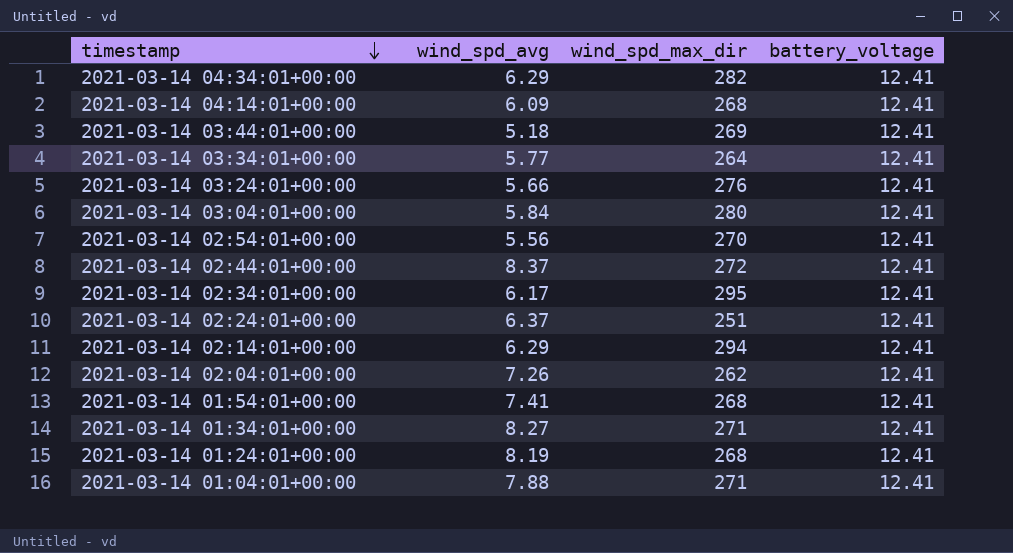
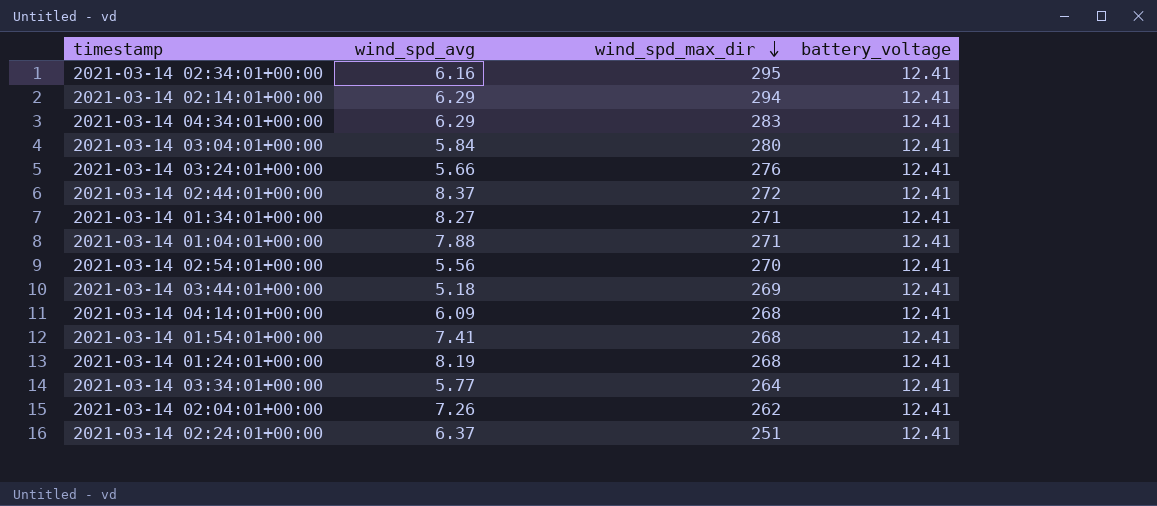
row order: timestamp descending -> wind_spd_max_dir descending
2021-03-14 02:34:01+00:00 | wind_spd_avg: 6.17 -> 6.16
2021-03-14 04:34:01+00:00 | wind_spd_max_dir: 282 -> 283

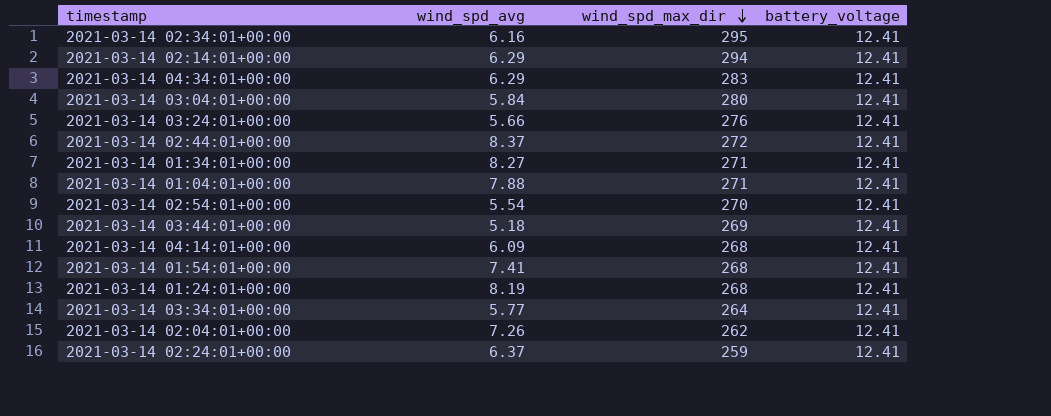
2021-03-14 02:54:01+00:00 | wind_spd_avg: 5.56 -> 5.54
2021-03-14 02:24:01+00:00 | wind_spd_max_dir: 251 -> 259

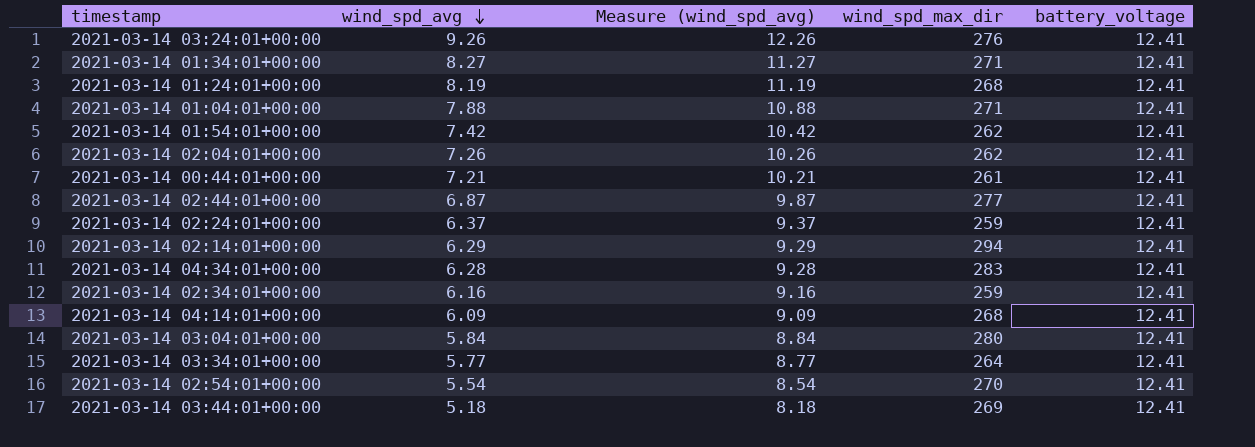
row order: wind_spd_max_dir descending -> wind_spd_avg descending
column Measure (wind_spd_avg) | formula: none -> [wind_spd_avg] + 3
2021-03-14 03:24:01+00:00 | wind_spd_avg: 5.66 -> 9.26
2021-03-14 01:54:01+00:00 | wind_spd_avg: 7.41 -> 7.42
2021-03-14 01:54:01+00:00 | wind_spd_max_dir: 268 -> 262
row 2021-03-14 00:44:01+00:00: none -> 7.21 | 10.21 | 261 | 12.41
2021-03-14 02:44:01+00:00 | wind_spd_avg: 8.37 -> 6.87
2021-03-14 02:44:01+00:00 | wind_spd_max_dir: 272 -> 277
2021-03-14 04:34:01+00:00 | wind_spd_avg: 6.29 -> 6.28
2021-03-14 02:34:01+00:00 | wind_spd_max_dir: 295 -> 259

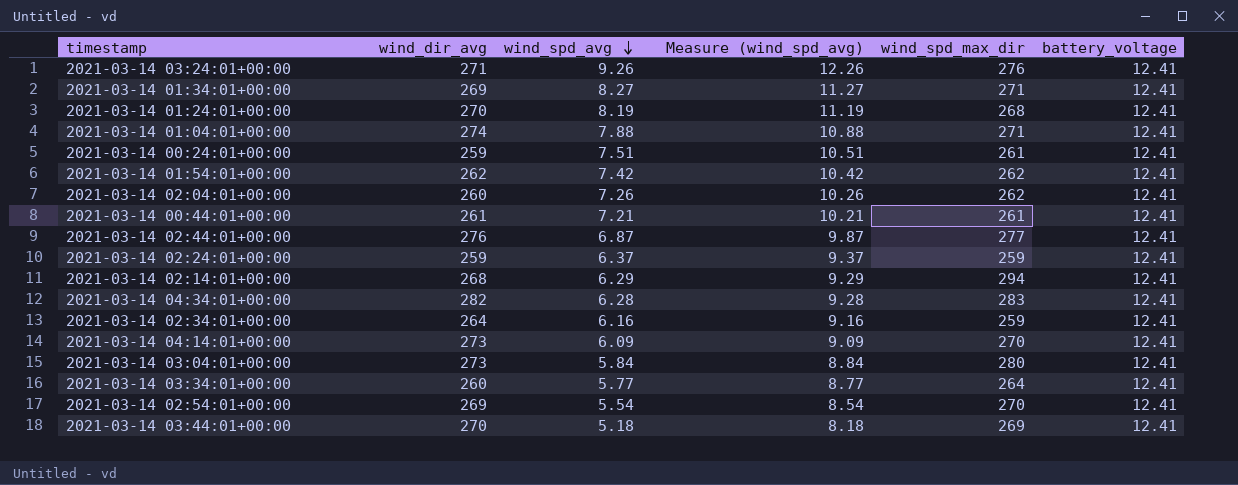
column wind_dir_avg | position: none -> 2
row 2021-03-14 00:24:01+00:00: none -> 259 | 7.51 | 10.51 | 261 | 12.41
2021-03-14 04:14:01+00:00 | wind_spd_max_dir: 268 -> 270

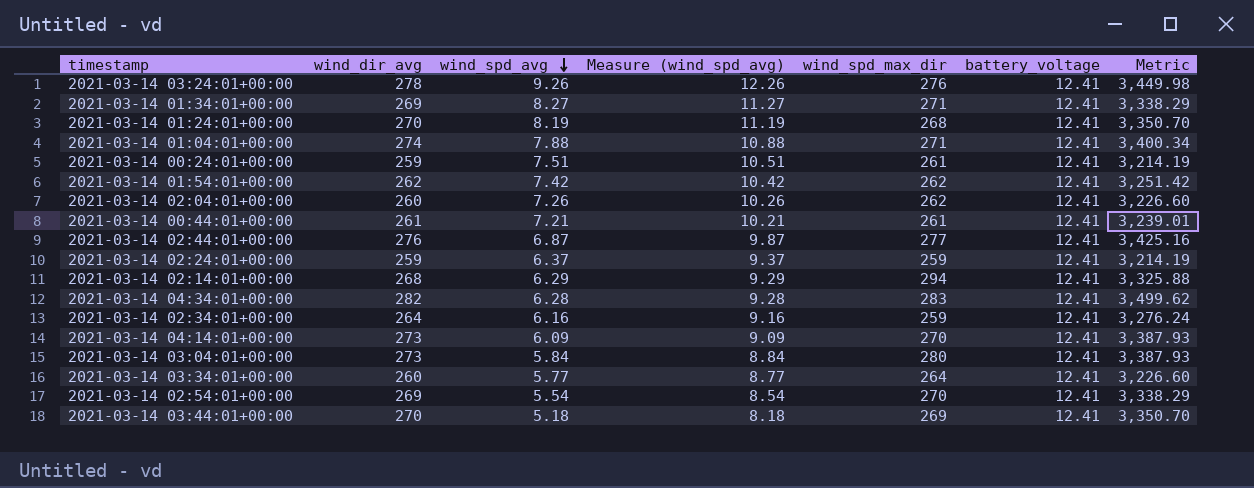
column Metric | formula: none -> [wind_dir_avg] * [battery_voltage]
2021-03-14 03:24:01+00:00 | wind_dir_avg: 271 -> 278

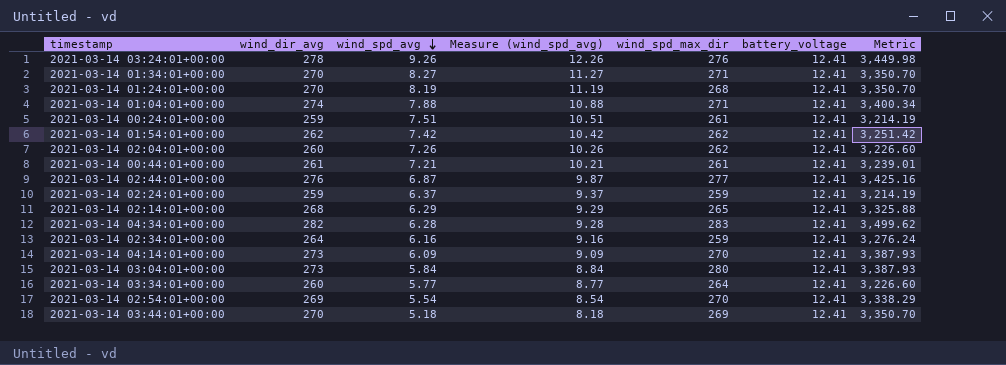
2021-03-14 01:34:01+00:00 | wind_dir_avg: 269 -> 270
2021-03-14 01:34:01+00:00 | Metric: 3,338.29 -> 3,350.70
2021-03-14 02:14:01+00:00 | wind_spd_max_dir: 294 -> 265

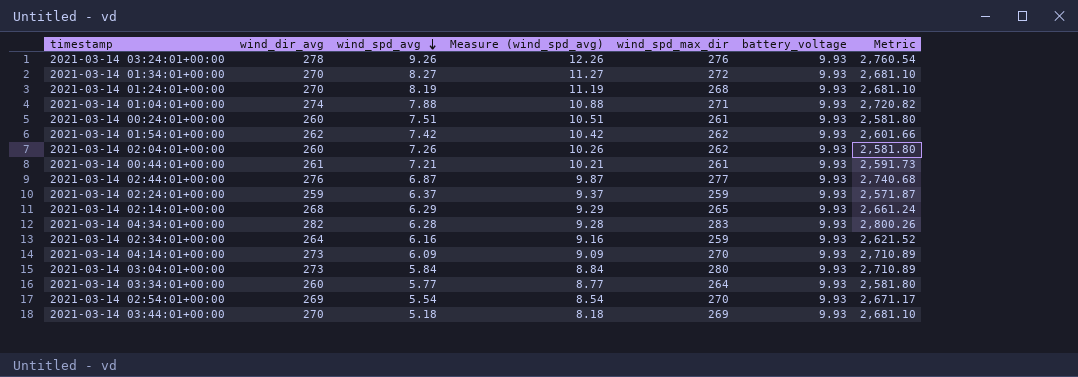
2021-03-14 03:24:01+00:00 | battery_voltage: 12.41 -> 9.93
2021-03-14 03:24:01+00:00 | Metric: 3,449.98 -> 2,760.54
2021-03-14 01:34:01+00:00 | wind_spd_max_dir: 271 -> 272
2021-03-14 01:34:01+00:00 | battery_voltage: 12.41 -> 9.93
2021-03-14 01:34:01+00:00 | Metric: 3,350.70 -> 2,681.10
2021-03-14 01:24:01+00:00 | battery_voltage: 12.41 -> 9.93
2021-03-14 01:24:01+00:00 | Metric: 3,350.70 -> 2,681.10
2021-03-14 01:04:01+00:00 | battery_voltage: 12.41 -> 9.93
2021-03-14 01:04:01+00:00 | Metric: 3,400.34 -> 2,720.82
2021-03-14 00:24:01+00:00 | wind_dir_avg: 259 -> 260
2021-03-14 00:24:01+00:00 | battery_voltage: 12.41 -> 9.93
2021-03-14 00:24:01+00:00 | Metric: 3,214.19 -> 2,581.80
2021-03-14 01:54:01+00:00 | battery_voltage: 12.41 -> 9.93
2021-03-14 01:54:01+00:00 | Metric: 3,251.42 -> 2,601.66
2021-03-14 02:04:01+00:00 | battery_voltage: 12.41 -> 9.93
2021-03-14 02:04:01+00:00 | Metric: 3,226.60 -> 2,581.80
2021-03-14 00:44:01+00:00 | battery_voltage: 12.41 -> 9.93
2021-03-14 00:44:01+00:00 | Metric: 3,239.01 -> 2,591.73
2021-03-14 02:44:01+00:00 | battery_voltage: 12.41 -> 9.93
2021-03-14 02:44:01+00:00 | Metric: 3,425.16 -> 2,740.68
2021-03-14 02:24:01+00:00 | battery_voltage: 12.41 -> 9.93
2021-03-14 02:24:01+00:00 | Metric: 3,214.19 -> 2,571.87
2021-03-14 02:14:01+00:00 | battery_voltage: 12.41 -> 9.93
2021-03-14 02:14:01+00:00 | Metric: 3,325.88 -> 2,661.24
2021-03-14 04:34:01+00:00 | battery_voltage: 12.41 -> 9.93
2021-03-14 04:34:01+00:00 | Metric: 3,499.62 -> 2,800.26
2021-03-14 02:34:01+00:00 | battery_voltage: 12.41 -> 9.93
2021-03-14 02:34:01+00:00 | Metric: 3,276.24 -> 2,621.52
2021-03-14 04:14:01+00:00 | battery_voltage: 12.41 -> 9.93
2021-03-14 04:14:01+00:00 | Metric: 3,387.93 -> 2,710.89
2021-03-14 03:04:01+00:00 | battery_voltage: 12.41 -> 9.93
2021-03-14 03:04:01+00:00 | Metric: 3,387.93 -> 2,710.89
2021-03-14 03:34:01+00:00 | battery_voltage: 12.41 -> 9.93
2021-03-14 03:34:01+00:00 | Metric: 3,226.60 -> 2,581.80
2021-03-14 02:54:01+00:00 | battery_voltage: 12.41 -> 9.93
2021-03-14 02:54:01+00:00 | Metric: 3,338.29 -> 2,671.17
2021-03-14 03:44:01+00:00 | battery_voltage: 12.41 -> 9.93
2021-03-14 03:44:01+00:00 | Metric: 3,350.70 -> 2,681.10

